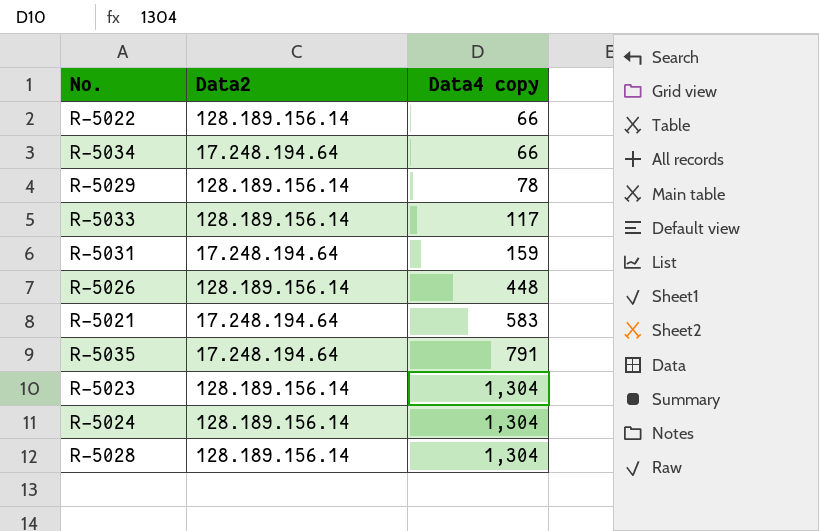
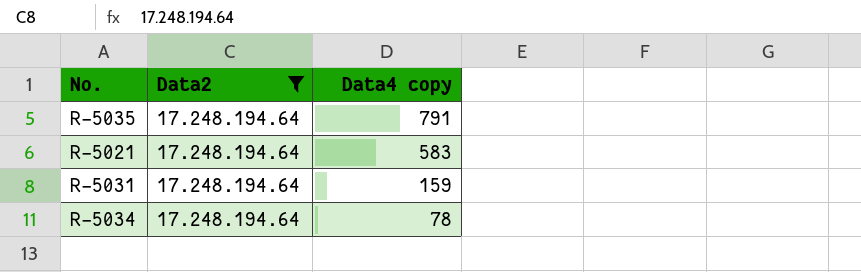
filter: none -> Data2 = 17.248.194.64
row order: Data4 copy ascending -> Data4 copy descending
R-5034 | Data4 copy: 66 -> 78

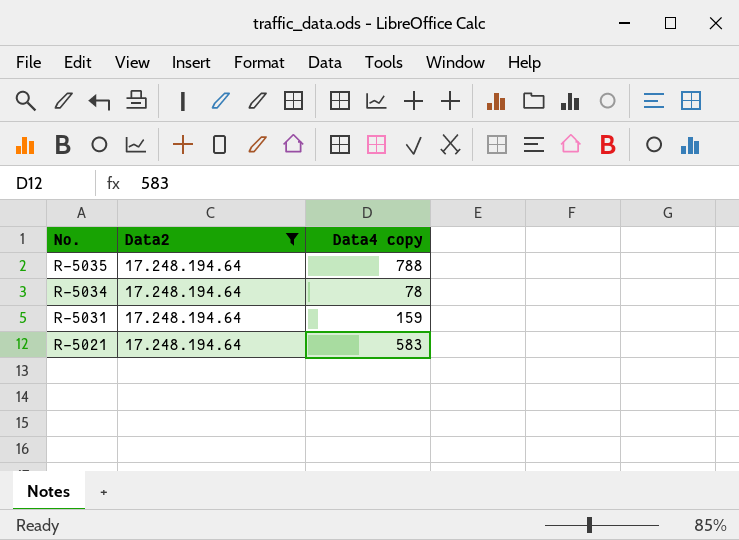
row order: Data4 copy descending -> No. descending
R-5035 | Data4 copy: 791 -> 788

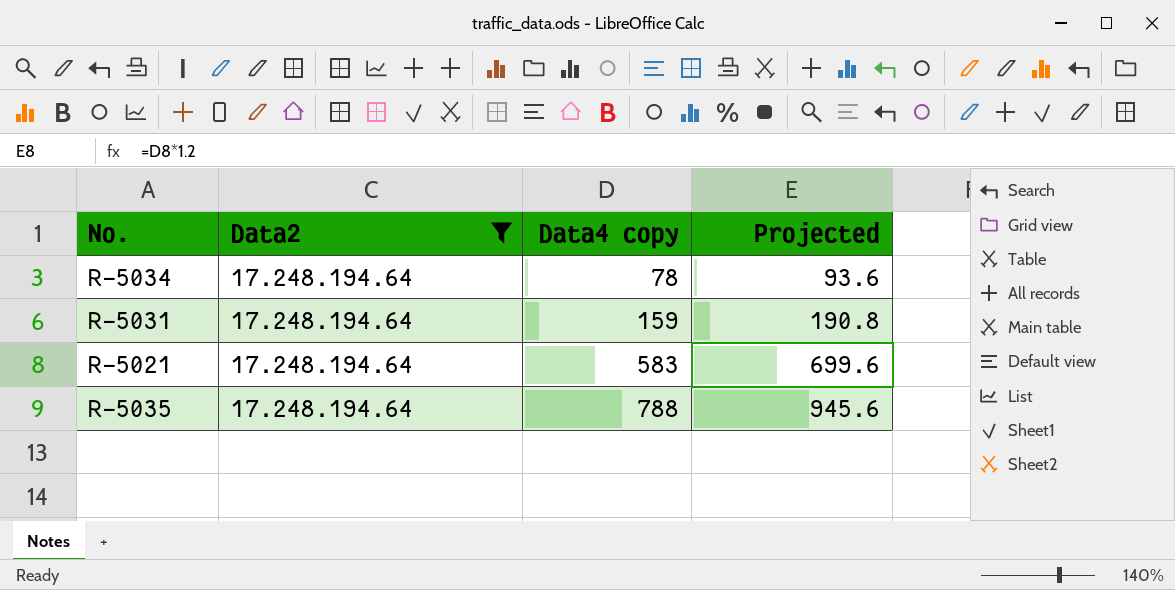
row order: No. descending -> Data4 copy ascending
column Projected | formula: none -> [Data4 copy] * 1.2

